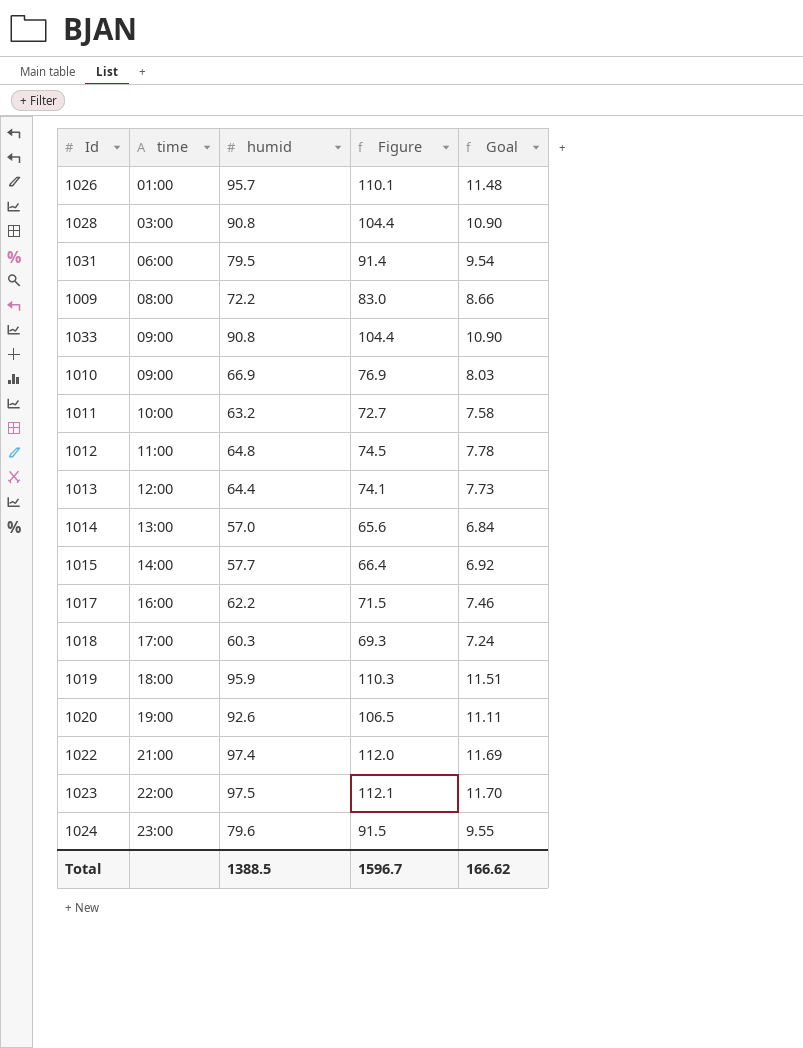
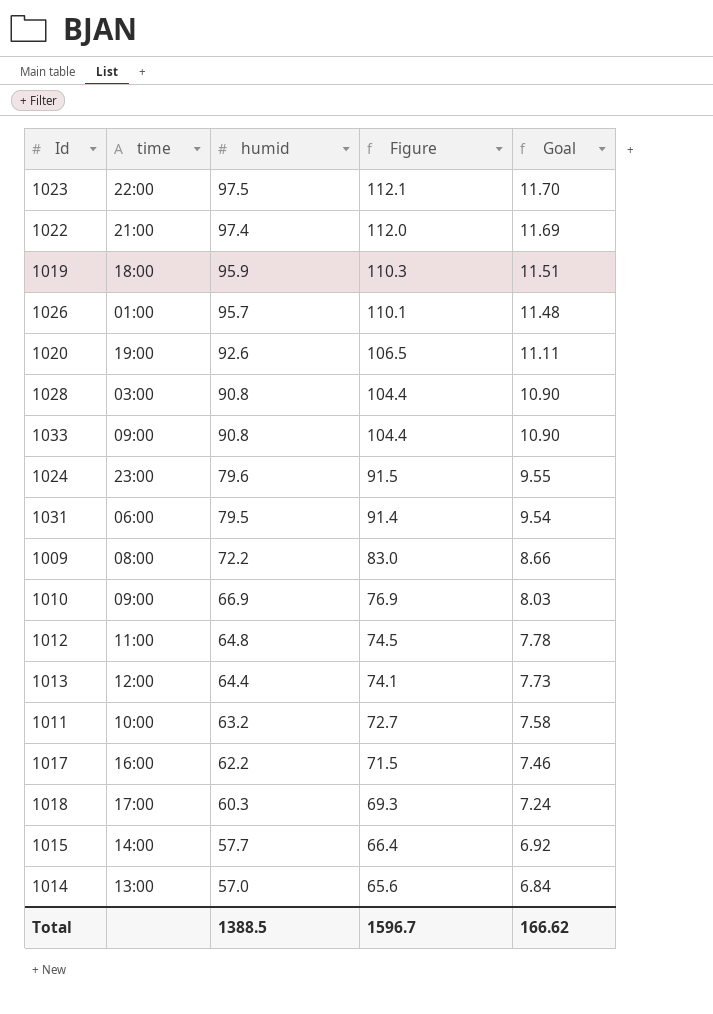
row order: time ascending -> humid descending

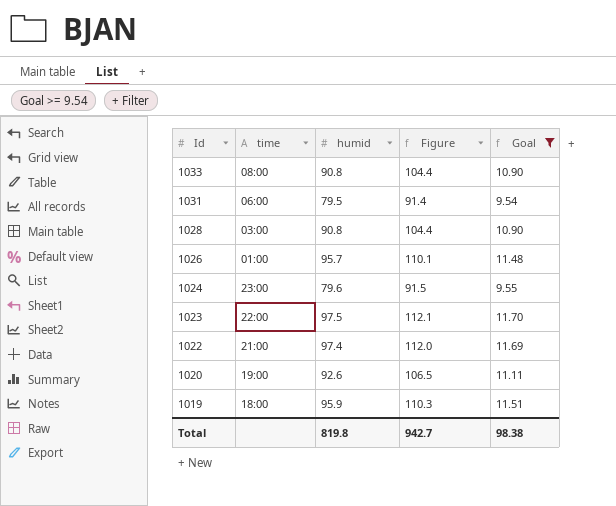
filter: none -> Goal >= 9.54
row order: humid descending -> Id descending
1033 | time: 09:00 -> 08:00
Total | humid: 1388.5 -> 819.8
Total | Figure: 1596.7 -> 942.7
Total | Goal: 166.62 -> 98.38

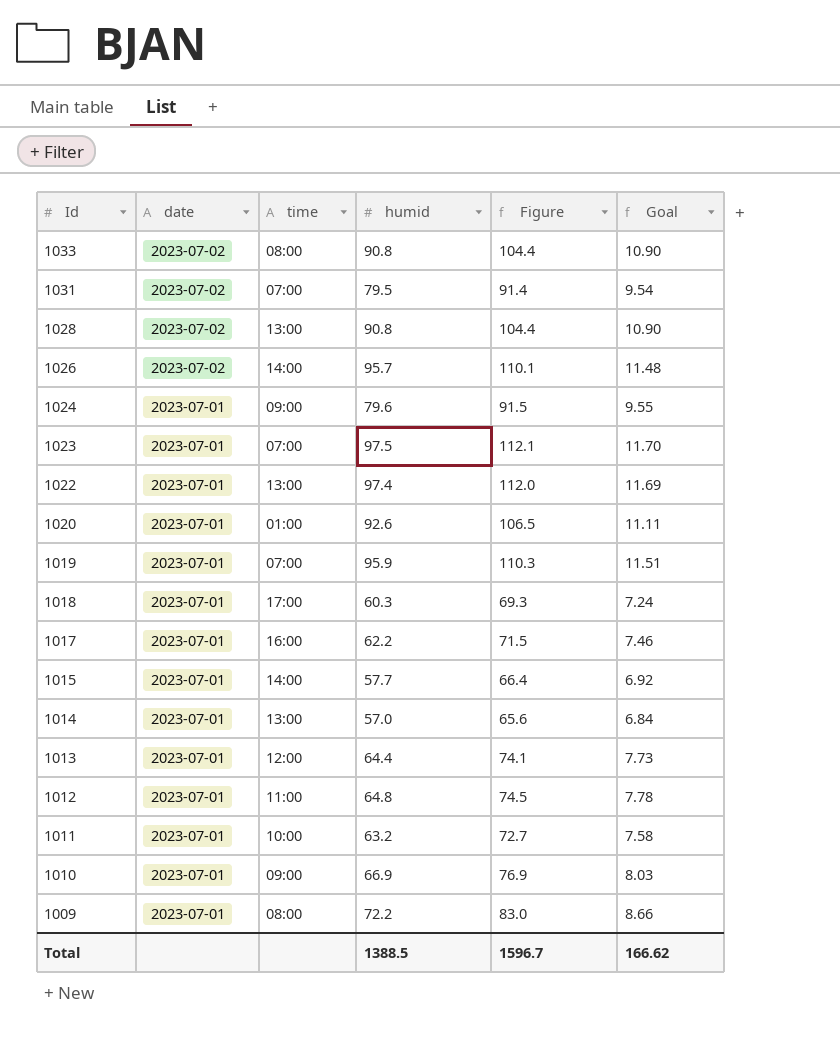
filter: Goal >= 9.54 -> none
column date | position: none -> 2
1031 | time: 06:00 -> 07:00
1028 | time: 03:00 -> 13:00
1026 | time: 01:00 -> 14:00
1024 | time: 23:00 -> 09:00
1023 | time: 22:00 -> 07:00
1022 | time: 21:00 -> 13:00
1020 | time: 19:00 -> 01:00
1019 | time: 18:00 -> 07:00
Total | humid: 819.8 -> 1388.5
Total | Figure: 942.7 -> 1596.7
Total | Goal: 98.38 -> 166.62

